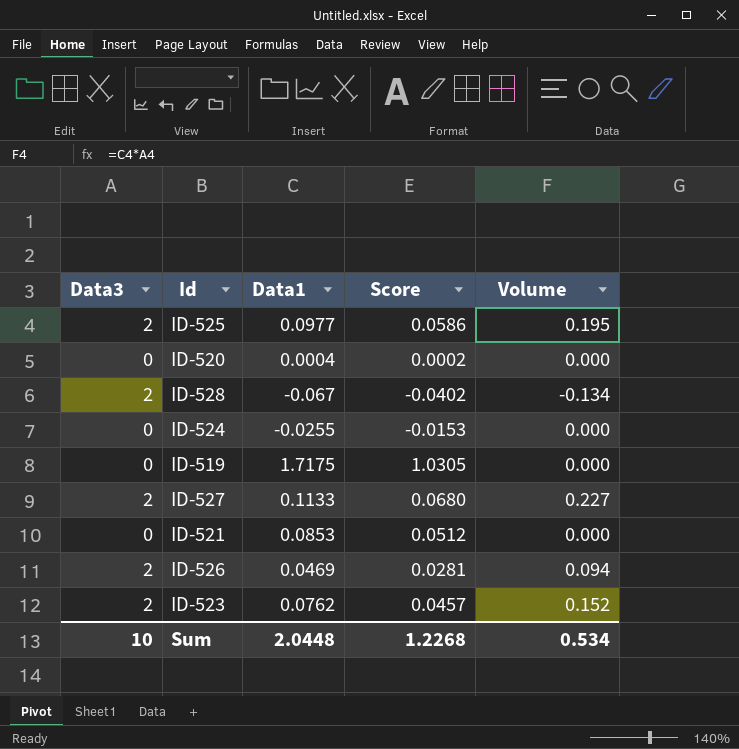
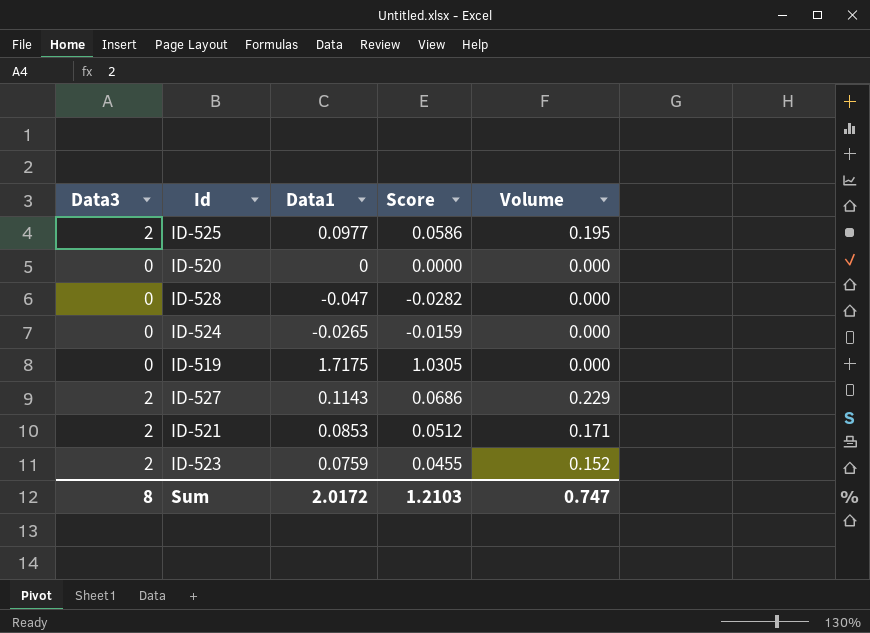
row ID-526: 2 | 0.0469 | 0.0281 | 0.094 -> none
ID-520 | Data1: 0.0004 -> 0
ID-520 | Score: 0.0002 -> 0.0000
ID-528 | Data3: 2 -> 0
ID-528 | Data1: -0.067 -> -0.047
ID-528 | Score: -0.0402 -> -0.0282
ID-528 | Volume: -0.134 -> 0.000
ID-524 | Data1: -0.0255 -> -0.0265
ID-524 | Score: -0.0153 -> -0.0159
ID-527 | Data1: 0.1133 -> 0.1143
ID-527 | Score: 0.0680 -> 0.0686
ID-527 | Volume: 0.227 -> 0.229
ID-521 | Data3: 0 -> 2
ID-521 | Volume: 0.000 -> 0.171
ID-523 | Data1: 0.0762 -> 0.0759
ID-523 | Score: 0.0457 -> 0.0455
Sum | Data3: 10 -> 8
Sum | Data1: 2.0448 -> 2.0172
Sum | Score: 1.2268 -> 1.2103
Sum | Volume: 0.534 -> 0.747

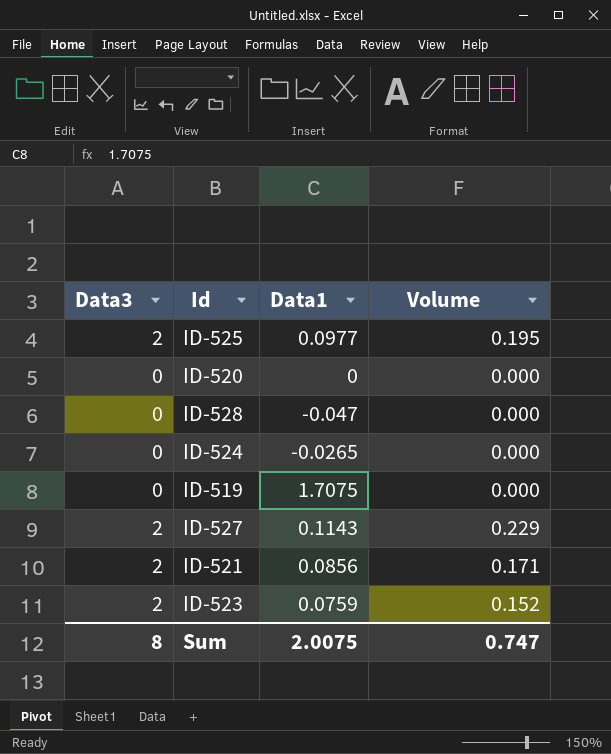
column Score | formula: [Data1] * 0.6 -> none
ID-519 | Data1: 1.7175 -> 1.7075
ID-521 | Data1: 0.0853 -> 0.0856
Sum | Data1: 2.0172 -> 2.0075

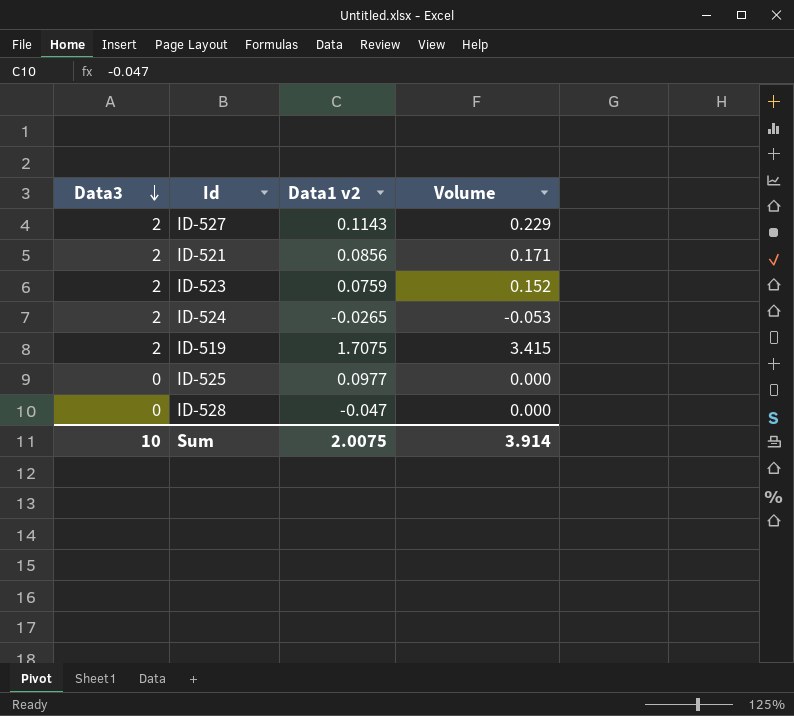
row order: none -> Data3 descending
column name: Data1 -> Data1 v2
row ID-520: 0 | 0 | 0.000 -> none
ID-524 | Data3: 0 -> 2
ID-524 | Volume: 0.000 -> -0.053
ID-519 | Data3: 0 -> 2
ID-519 | Volume: 0.000 -> 3.415
ID-525 | Data3: 2 -> 0
ID-525 | Volume: 0.195 -> 0.000
Sum | Data3: 8 -> 10
Sum | Volume: 0.747 -> 3.914

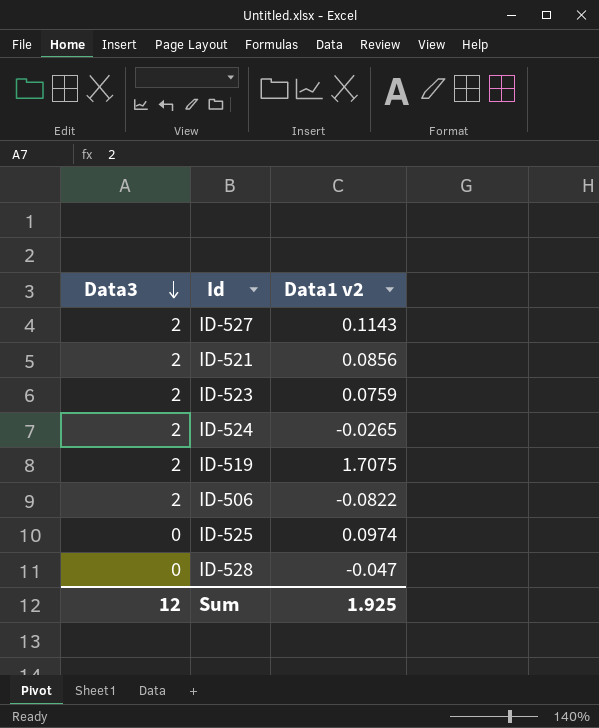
column Volume | formula: [Data3] * [Data1 v2] -> none
row ID-506: none -> 2 | -0.0822
ID-525 | Data1 v2: 0.0977 -> 0.0974
Sum | Data3: 10 -> 12
Sum | Data1 v2: 2.0075 -> 1.925

